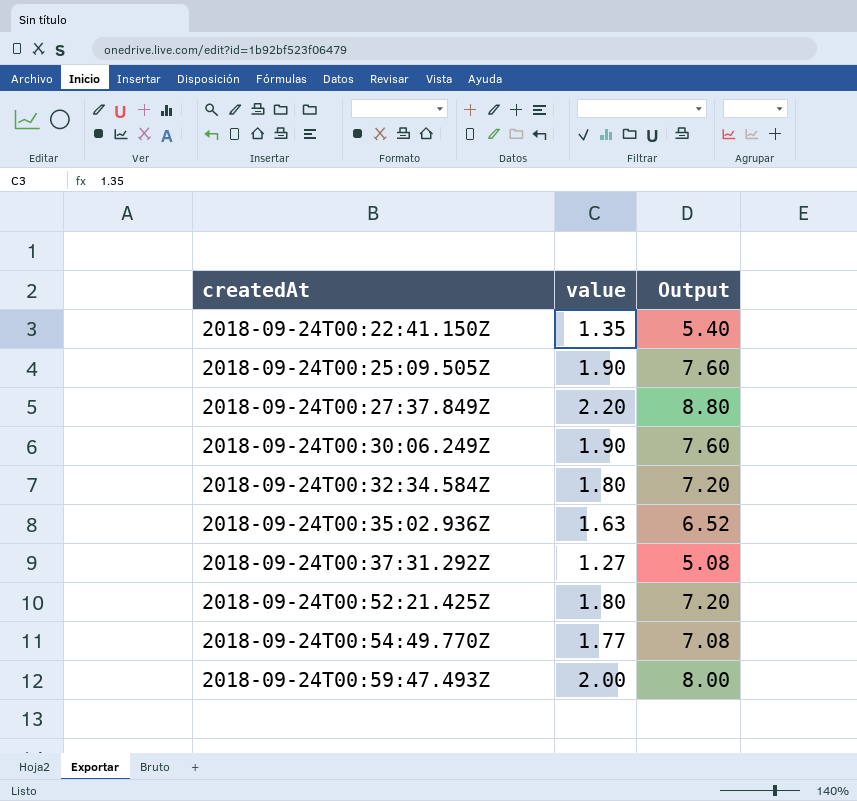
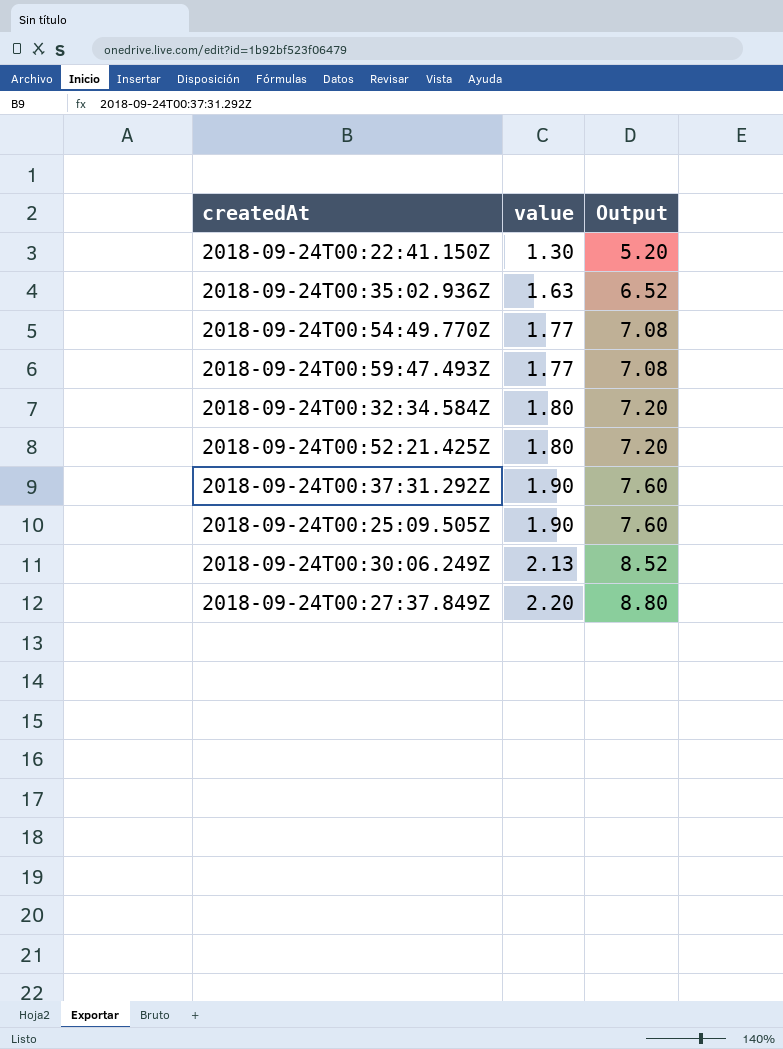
row order: createdAt ascending -> value ascending
2018-09-24T00:22:41.150Z | value: 1.35 -> 1.30
2018-09-24T00:22:41.150Z | Output: 5.40 -> 5.20
2018-09-24T00:59:47.493Z | value: 2.00 -> 1.77
2018-09-24T00:59:47.493Z | Output: 8.00 -> 7.08
2018-09-24T00:37:31.292Z | value: 1.27 -> 1.90
2018-09-24T00:37:31.292Z | Output: 5.08 -> 7.60
2018-09-24T00:30:06.249Z | value: 1.90 -> 2.13
2018-09-24T00:30:06.249Z | Output: 7.60 -> 8.52

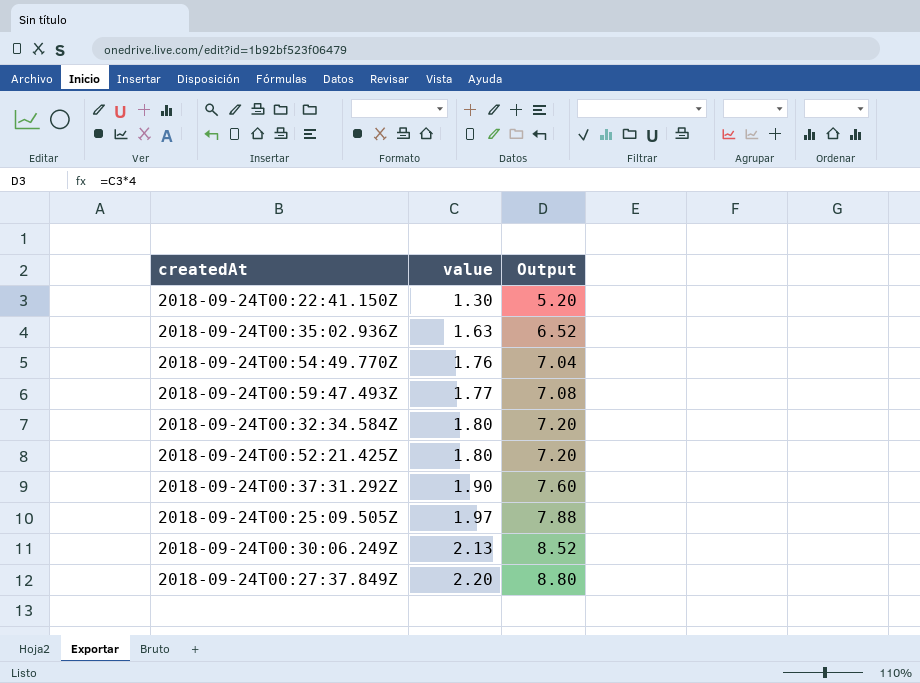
2018-09-24T00:54:49.770Z | value: 1.77 -> 1.76
2018-09-24T00:54:49.770Z | Output: 7.08 -> 7.04
2018-09-24T00:25:09.505Z | value: 1.90 -> 1.97
2018-09-24T00:25:09.505Z | Output: 7.60 -> 7.88

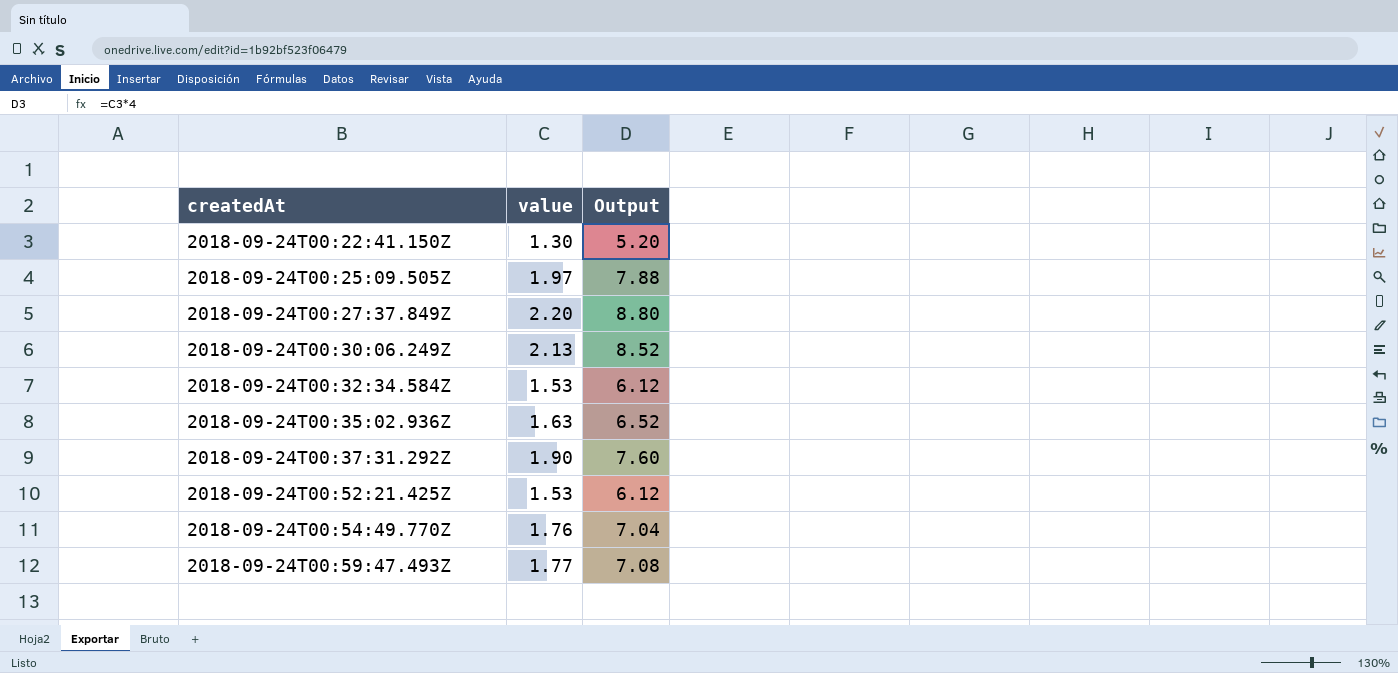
row order: value ascending -> createdAt ascending
2018-09-24T00:32:34.584Z | value: 1.80 -> 1.53
2018-09-24T00:32:34.584Z | Output: 7.20 -> 6.12
2018-09-24T00:52:21.425Z | value: 1.80 -> 1.53
2018-09-24T00:52:21.425Z | Output: 7.20 -> 6.12

